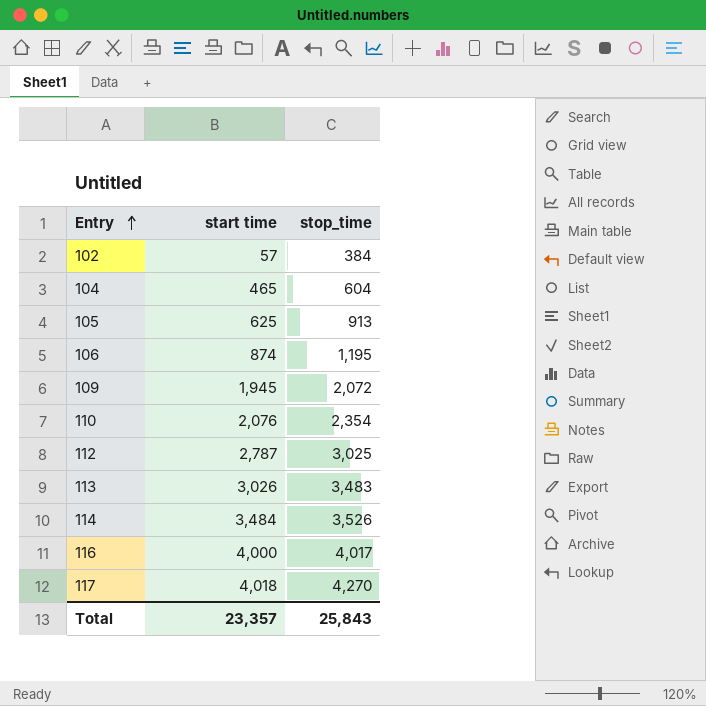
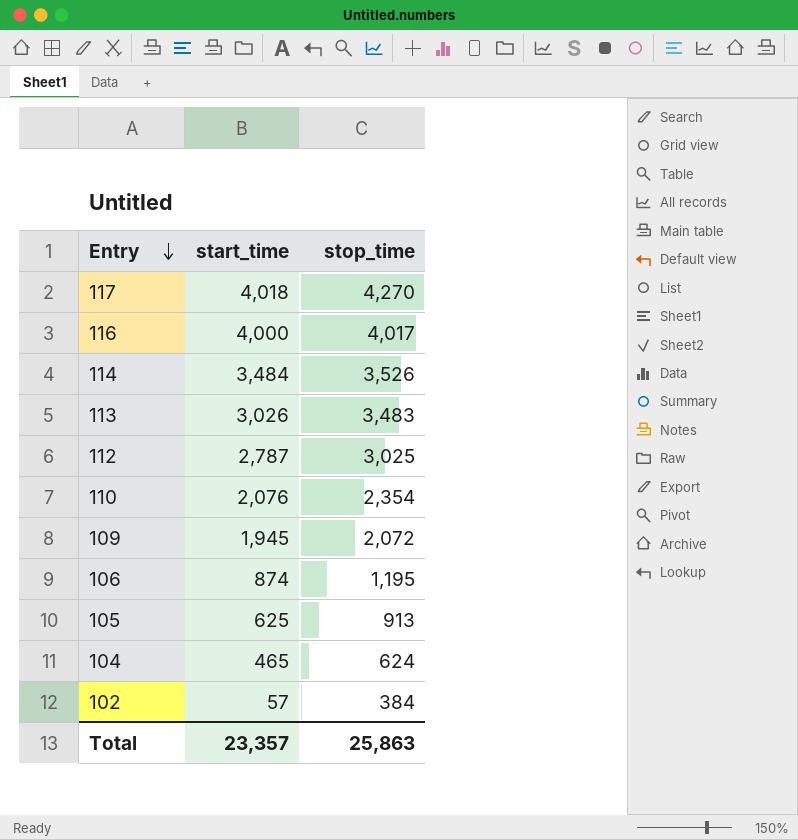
row order: Entry ascending -> Entry descending
column name: start time -> start_time
104 | stop_time: 604 -> 624
Total | stop_time: 25,843 -> 25,863

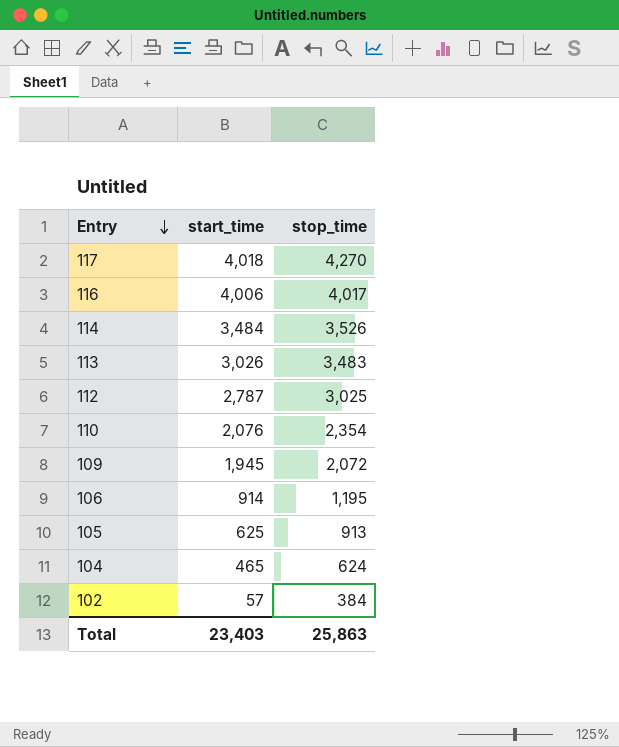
116 | start_time: 4,000 -> 4,006
106 | start_time: 874 -> 914
Total | start_time: 23,357 -> 23,403

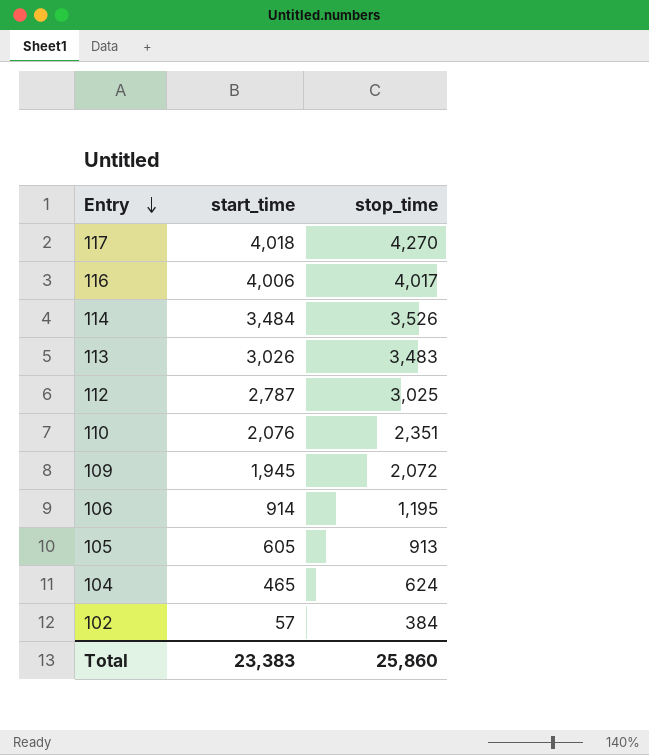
110 | stop_time: 2,354 -> 2,351
105 | start_time: 625 -> 605
Total | start_time: 23,403 -> 23,383
Total | stop_time: 25,863 -> 25,860

